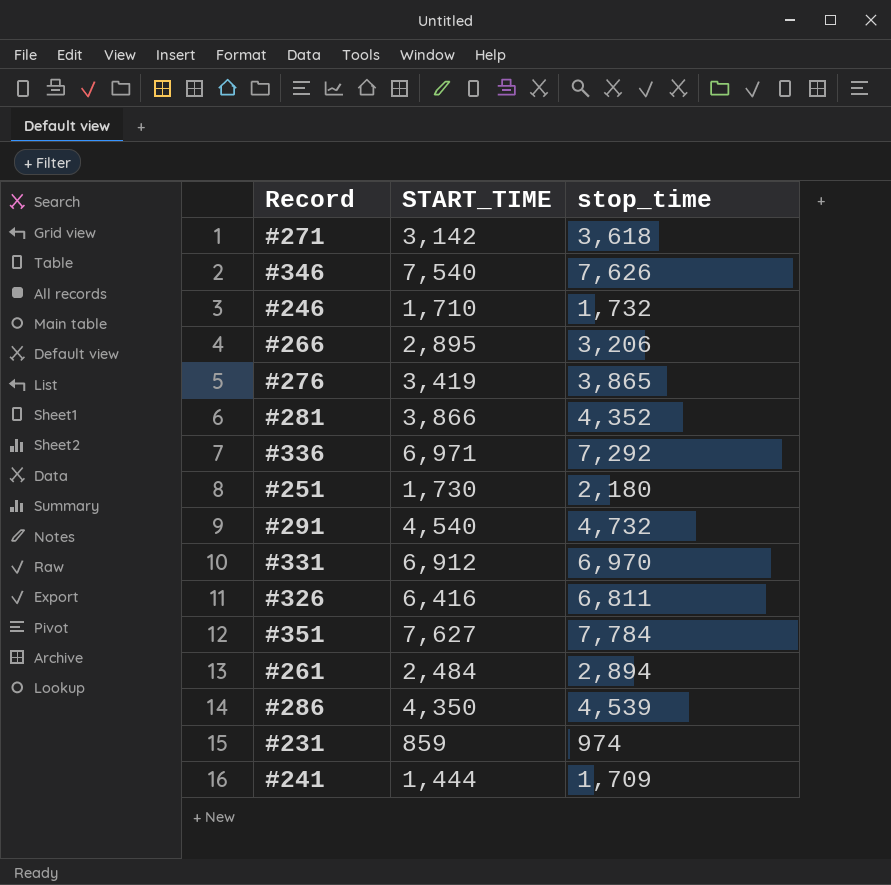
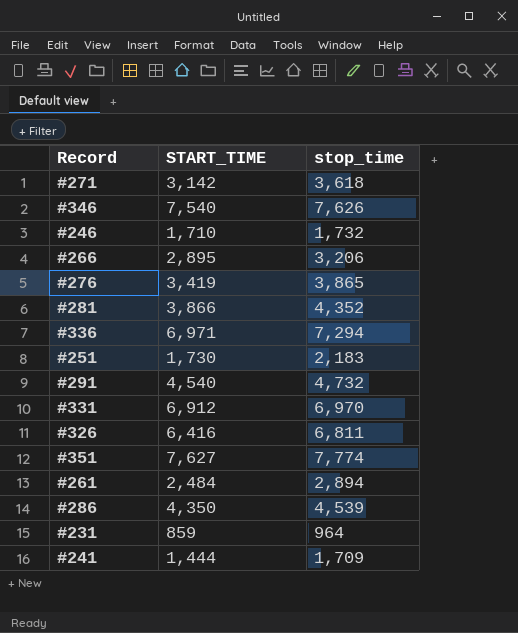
#336 | stop_time: 7,292 -> 7,294
#251 | stop_time: 2,180 -> 2,183
#351 | stop_time: 7,784 -> 7,774
#231 | stop_time: 974 -> 964

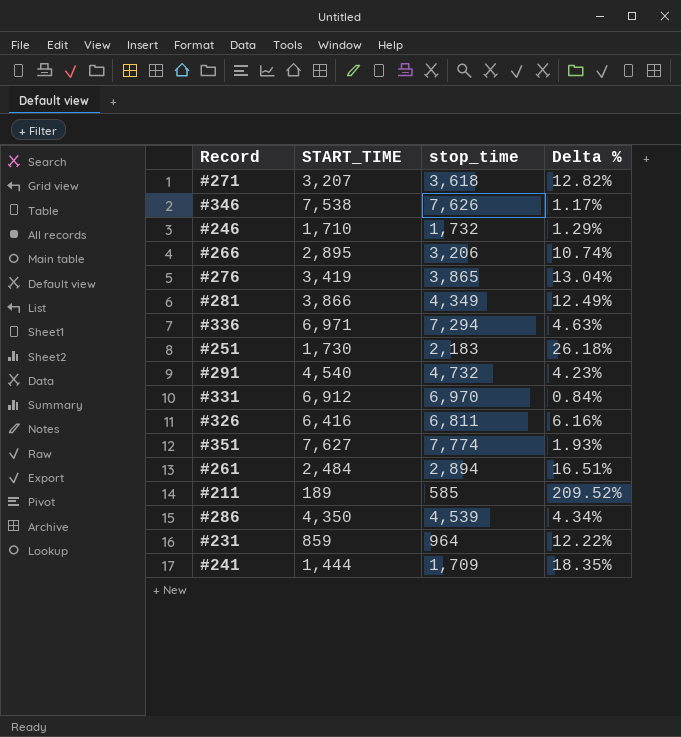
column Delta % | formula: none -> ([stop_time] - [START_TIME]) / [START_TIME]
#271 | START_TIME: 3,142 -> 3,207
#346 | START_TIME: 7,540 -> 7,538
#281 | stop_time: 4,352 -> 4,349
row #211: none -> 189 | 585 | 209.52%

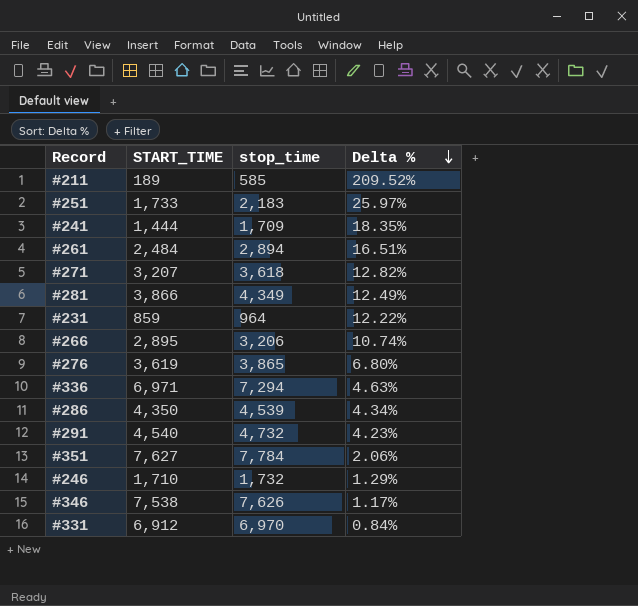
row order: none -> Delta % descending
row #326: 6,416 | 6,811 | 6.16% -> none
#251 | START_TIME: 1,730 -> 1,733
#251 | Delta %: 26.18% -> 25.97%
#276 | START_TIME: 3,419 -> 3,619
#276 | Delta %: 13.04% -> 6.80%
#351 | stop_time: 7,774 -> 7,784
#351 | Delta %: 1.93% -> 2.06%

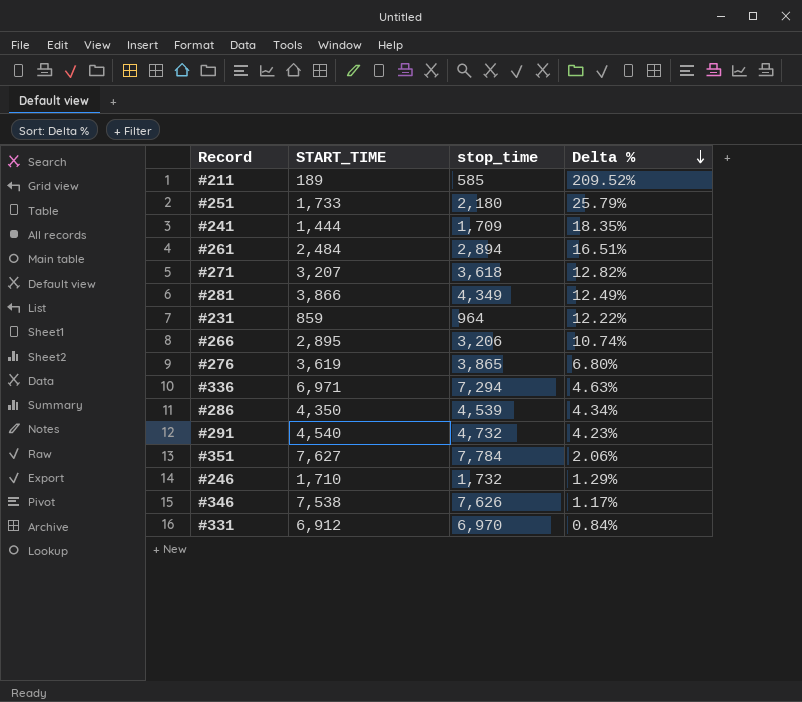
#251 | stop_time: 2,183 -> 2,180
#251 | Delta %: 25.97% -> 25.79%

